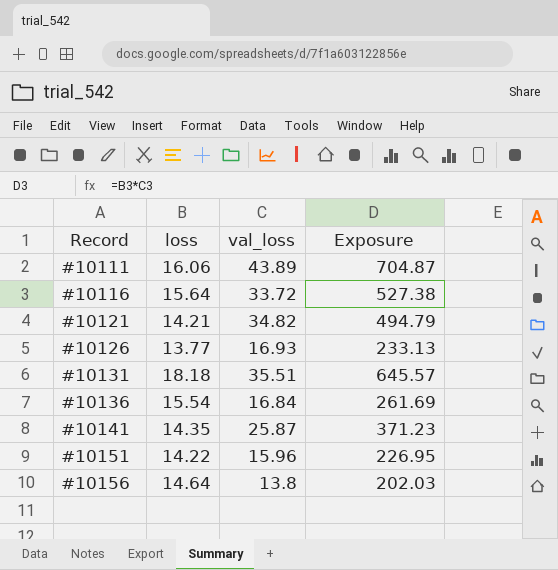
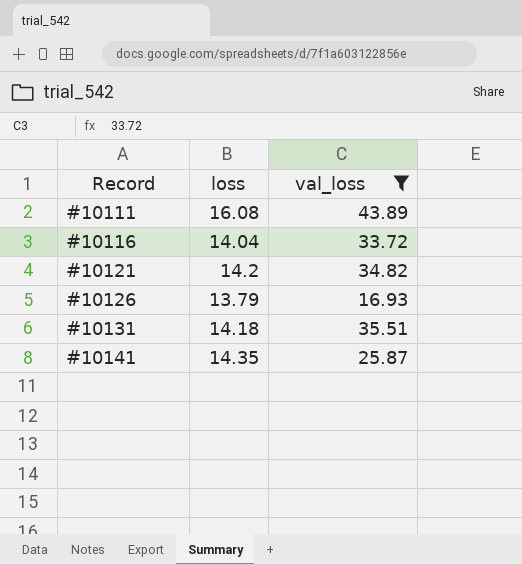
filter: none -> val_loss >= 16.93
column Exposure | formula: [loss] * [val_loss] -> none
#10111 | loss: 16.06 -> 16.08
#10116 | loss: 15.64 -> 14.04
#10121 | loss: 14.21 -> 14.2
#10126 | loss: 13.77 -> 13.79
#10131 | loss: 18.18 -> 14.18

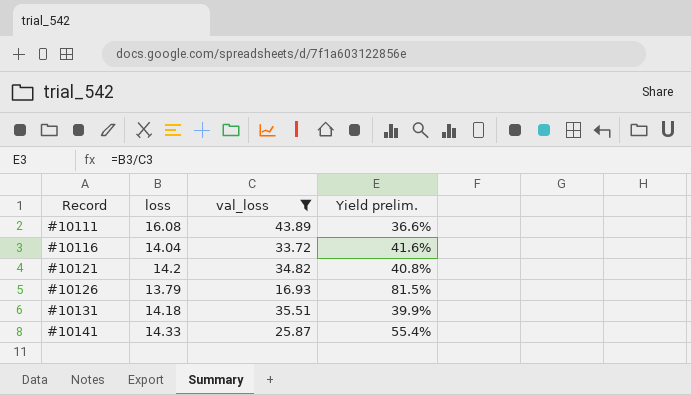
column Yield prelim. | formula: none -> [loss] / [val_loss]
#10141 | loss: 14.35 -> 14.33

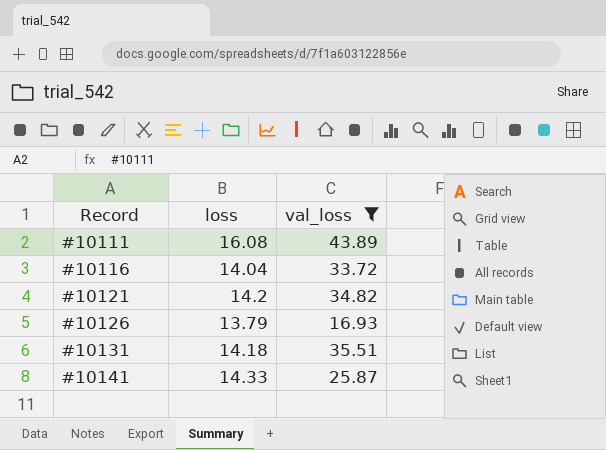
column Yield prelim. | formula: [loss] / [val_loss] -> none

